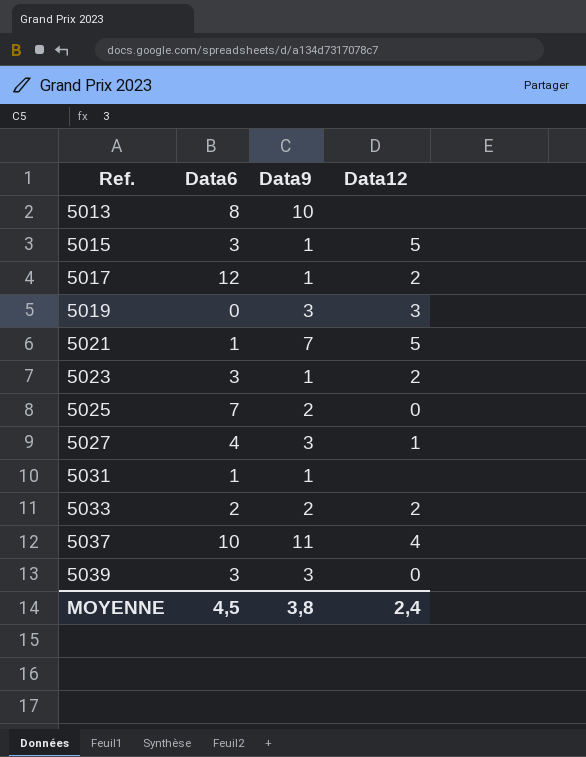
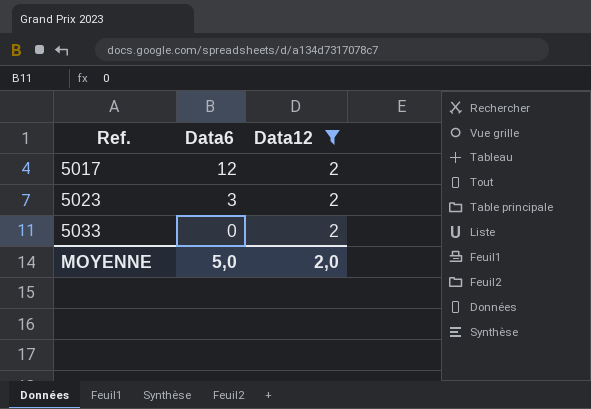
filter: none -> Data12 = 2
column Data9 | position: 3 -> none
5033 | Data6: 2 -> 0
MOYENNE | Data6: 4,5 -> 5,0
MOYENNE | Data12: 2,4 -> 2,0

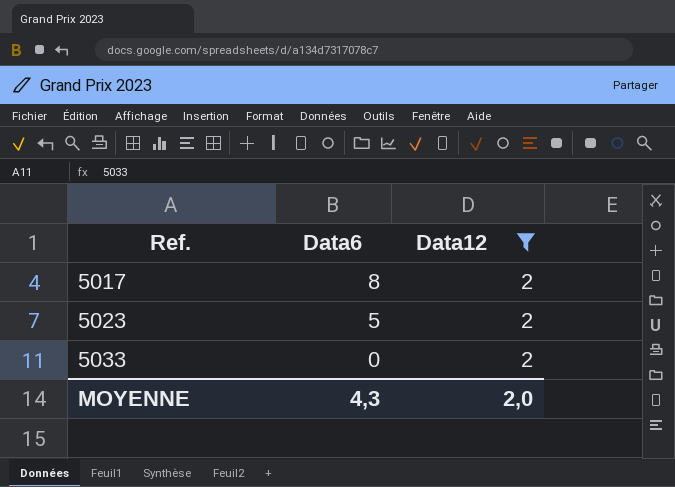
5017 | Data6: 12 -> 8
5023 | Data6: 3 -> 5
MOYENNE | Data6: 5,0 -> 4,3

